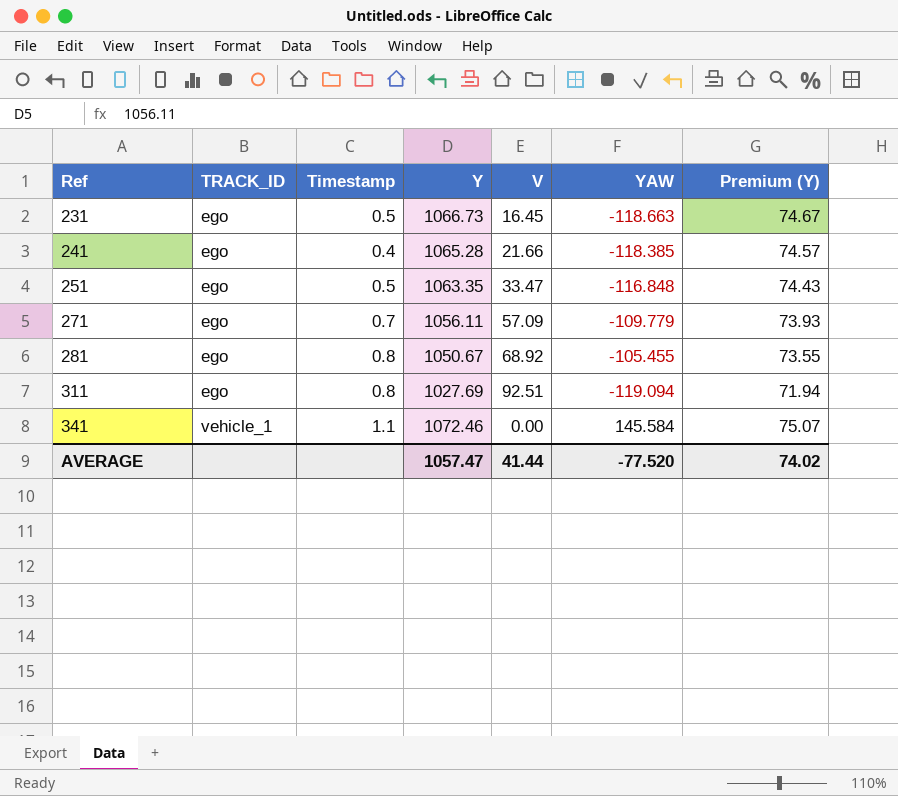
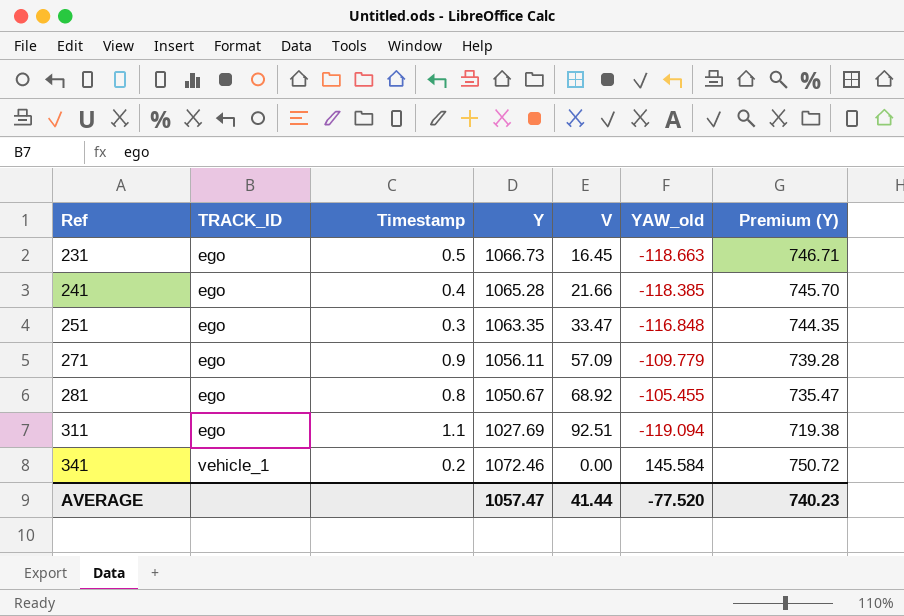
column name: YAW -> YAW_old
column Premium (Y) | formula: [Y] * 0.07 -> [Y] * 0.7
251 | Timestamp: 0.5 -> 0.3
271 | Timestamp: 0.7 -> 0.9
311 | Timestamp: 0.8 -> 1.1
341 | Timestamp: 1.1 -> 0.2
AVERAGE | Premium (Y): 74.02 -> 740.23

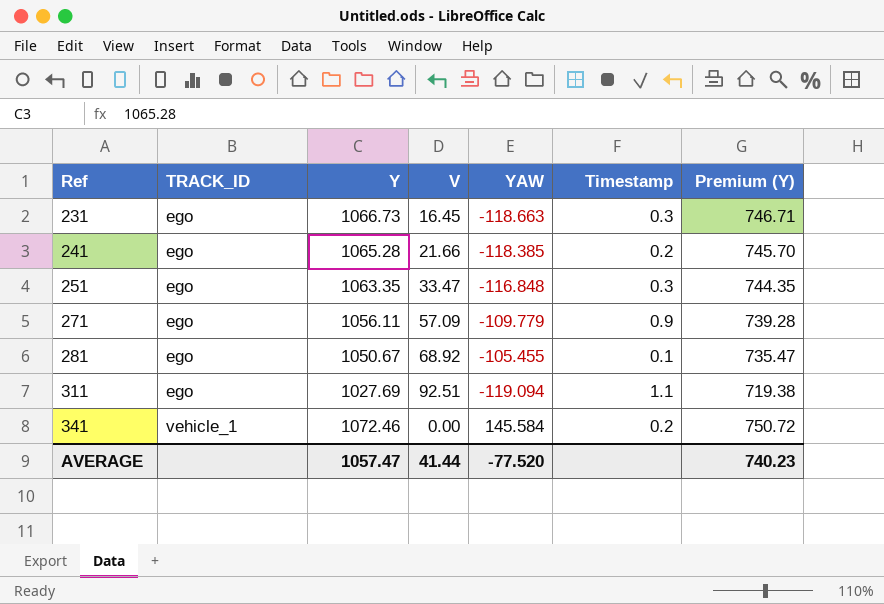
column name: YAW_old -> YAW
column Timestamp | position: 3 -> 6
231 | Timestamp: 0.5 -> 0.3
241 | Timestamp: 0.4 -> 0.2
281 | Timestamp: 0.8 -> 0.1

